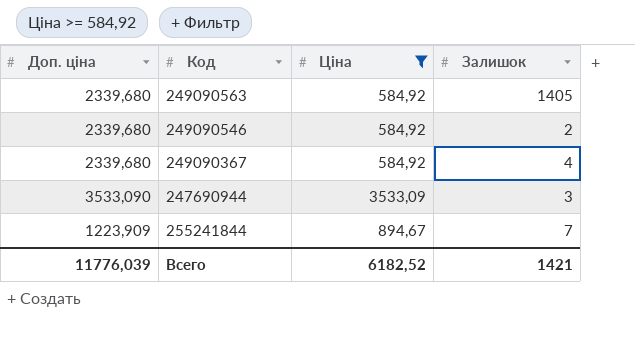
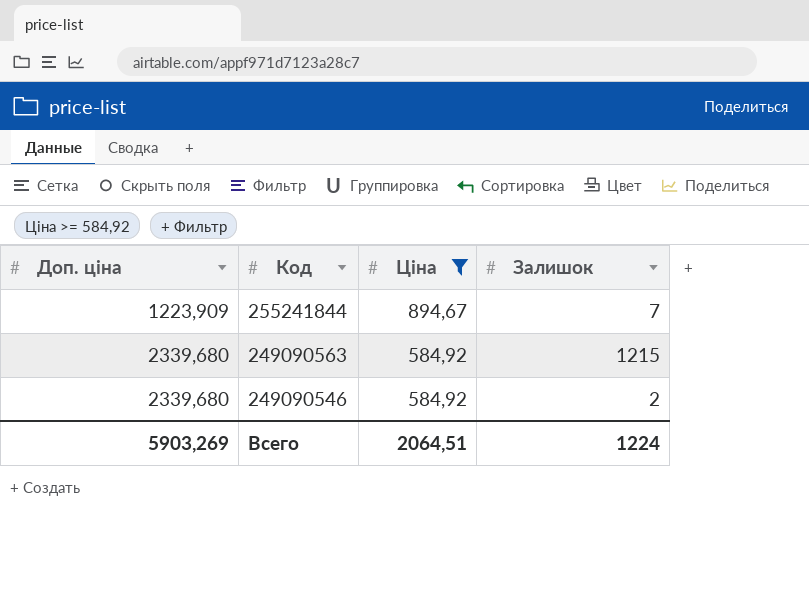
row order: none -> Доп. ціна ascending
row 249090367: 2339,680 | 584,92 | 4 -> none
row 247690944: 3533,090 | 3533,09 | 3 -> none
249090563 | Залишок: 1405 -> 1215
Всего | Доп. ціна: 11776,039 -> 5903,269
Всего | Ціна: 6182,52 -> 2064,51
Всего | Залишок: 1421 -> 1224

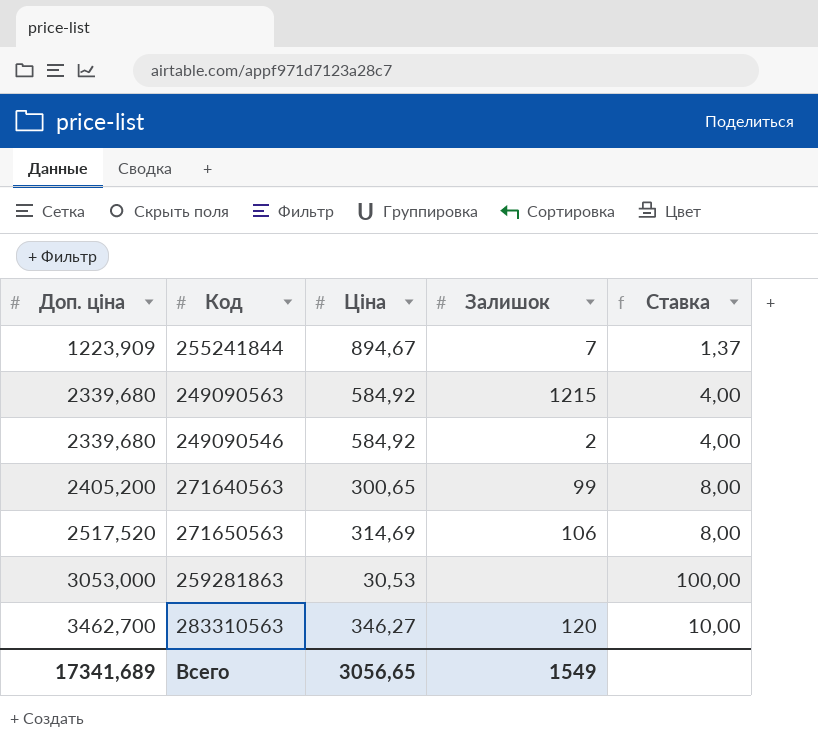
filter: Ціна >= 584,92 -> none
column Ставка | formula: none -> [Доп. ціна] / [Ціна]
Всего | Доп. ціна: 5903,269 -> 17341,689
Всего | Ціна: 2064,51 -> 3056,65
Всего | Залишок: 1224 -> 1549

